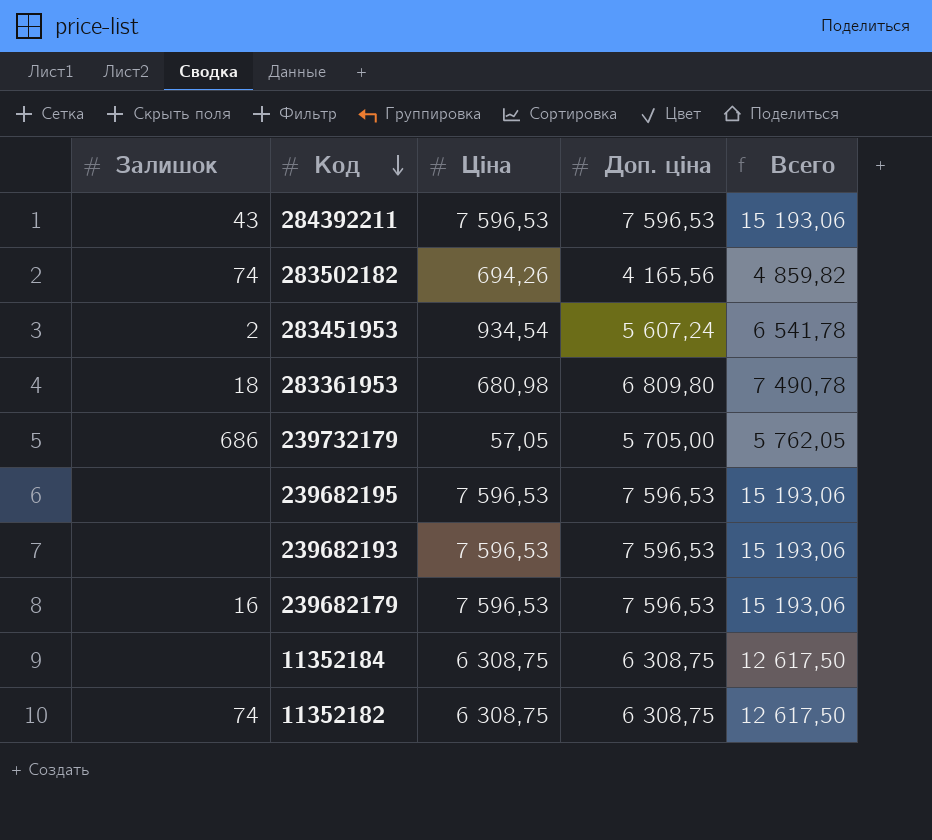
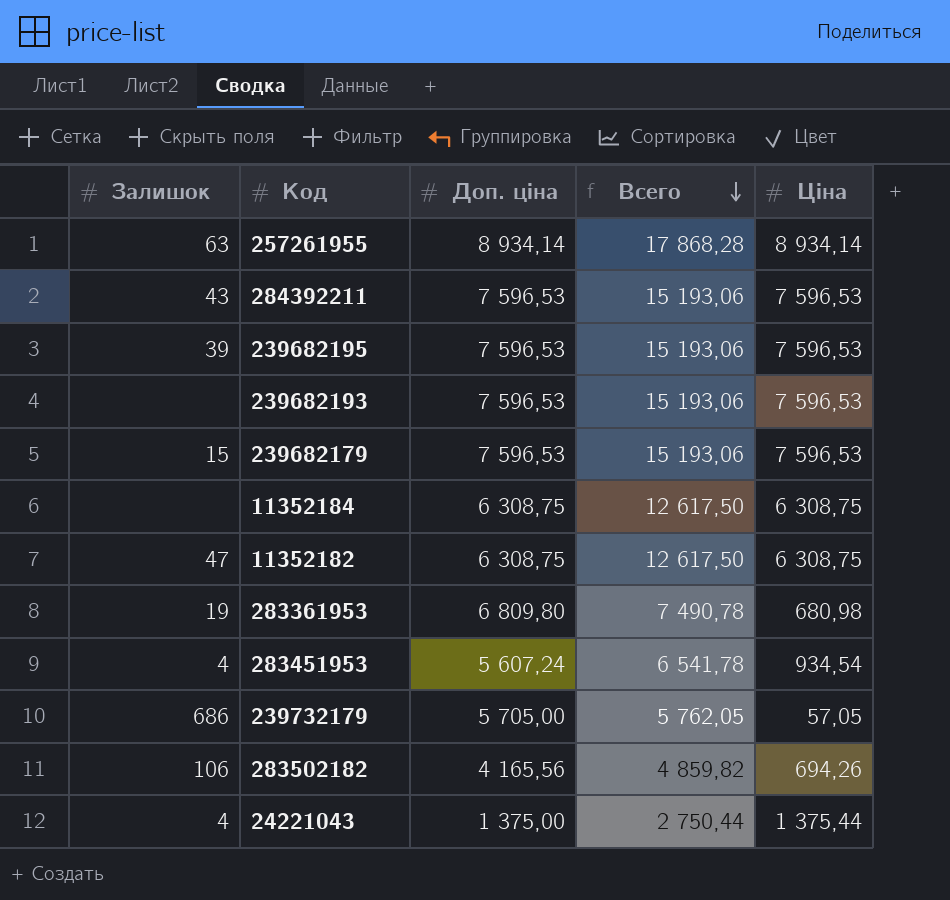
row order: Код descending -> Всего descending
column Ціна | position: 3 -> 5
row 257261955: none -> 63 | 8 934,14 | 17 868,28 | 8 934,14
239682195 | Залишок: none -> 39
239682179 | Залишок: 16 -> 15
11352182 | Залишок: 74 -> 47
283361953 | Залишок: 18 -> 19
283451953 | Залишок: 2 -> 4
283502182 | Залишок: 74 -> 106
row 24221043: none -> 4 | 1 375,00 | 2 750,44 | 1 375,44

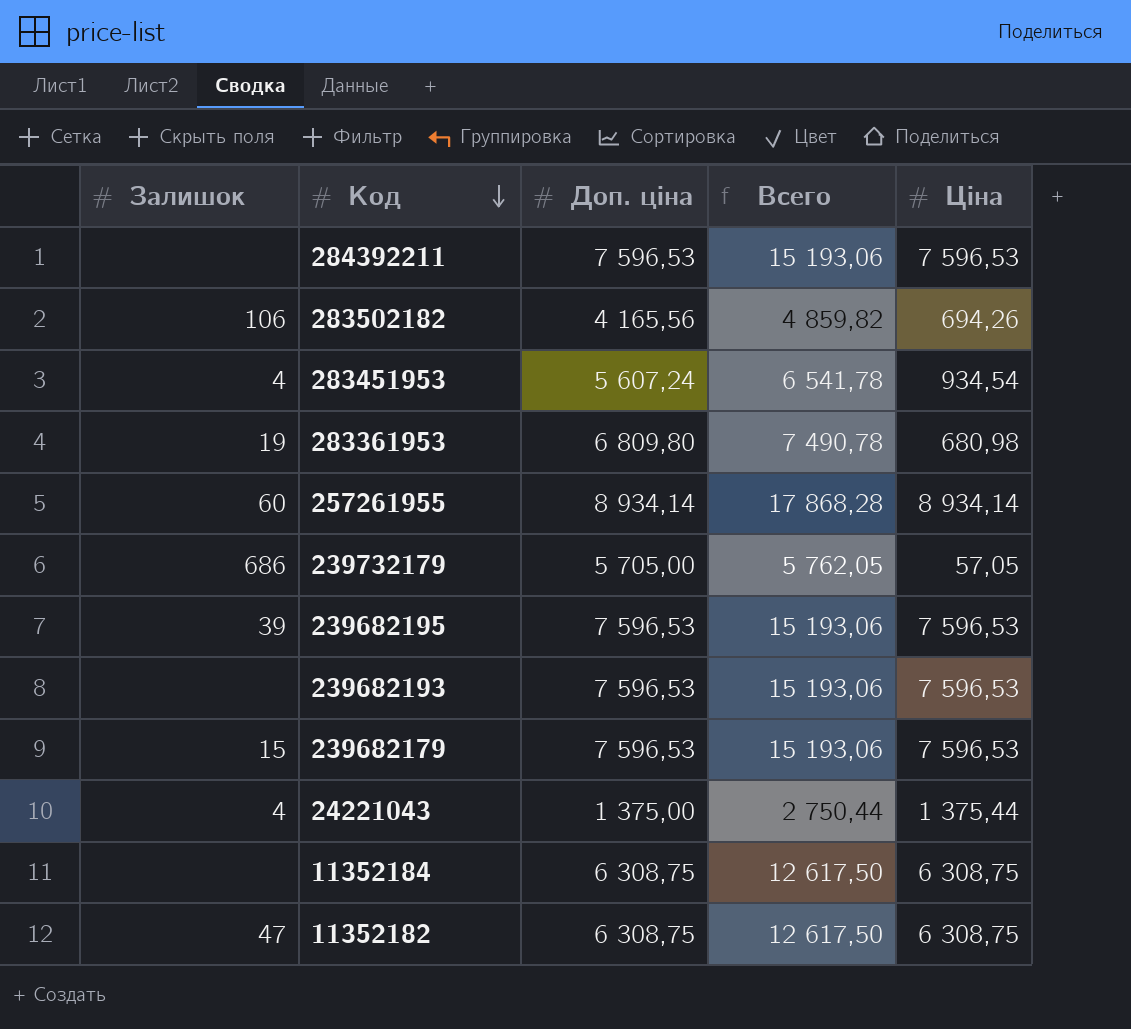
row order: Всего descending -> Код descending
284392211 | Залишок: 43 -> none
257261955 | Залишок: 63 -> 60

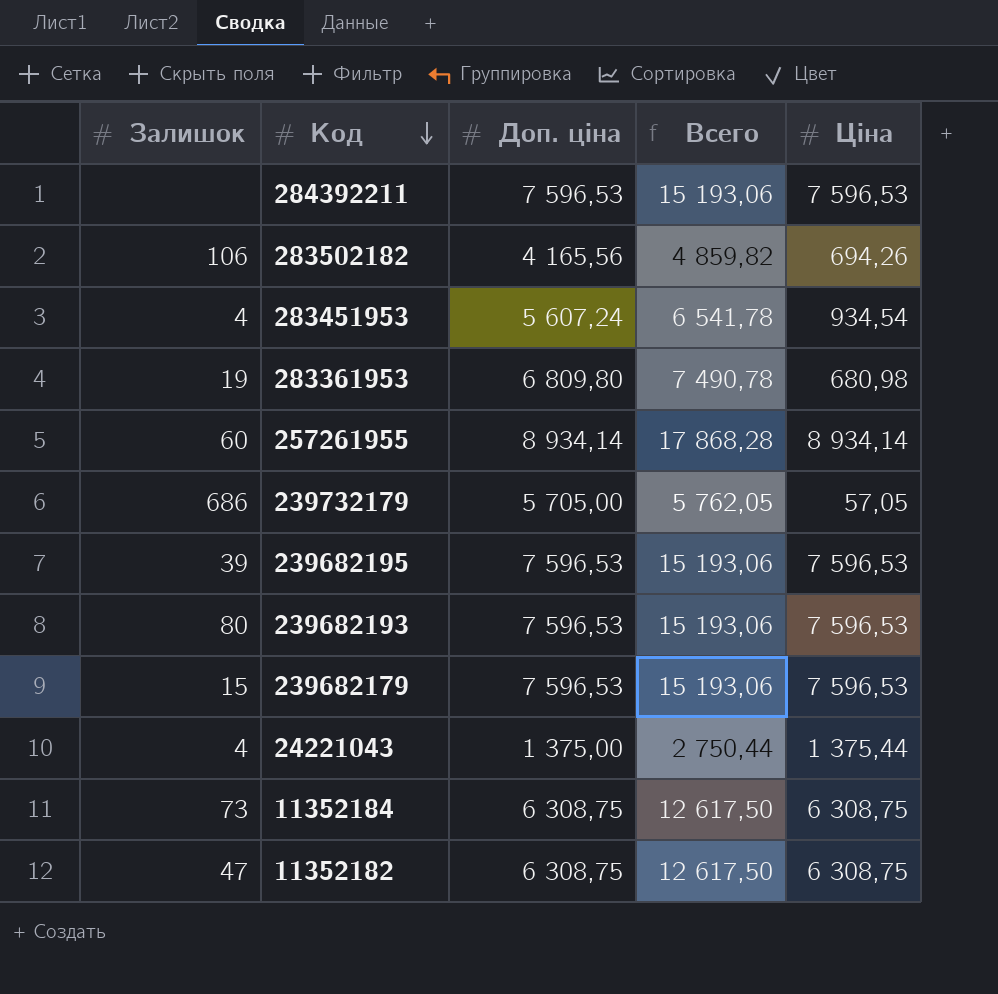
239682193 | Залишок: none -> 80
11352184 | Залишок: none -> 73

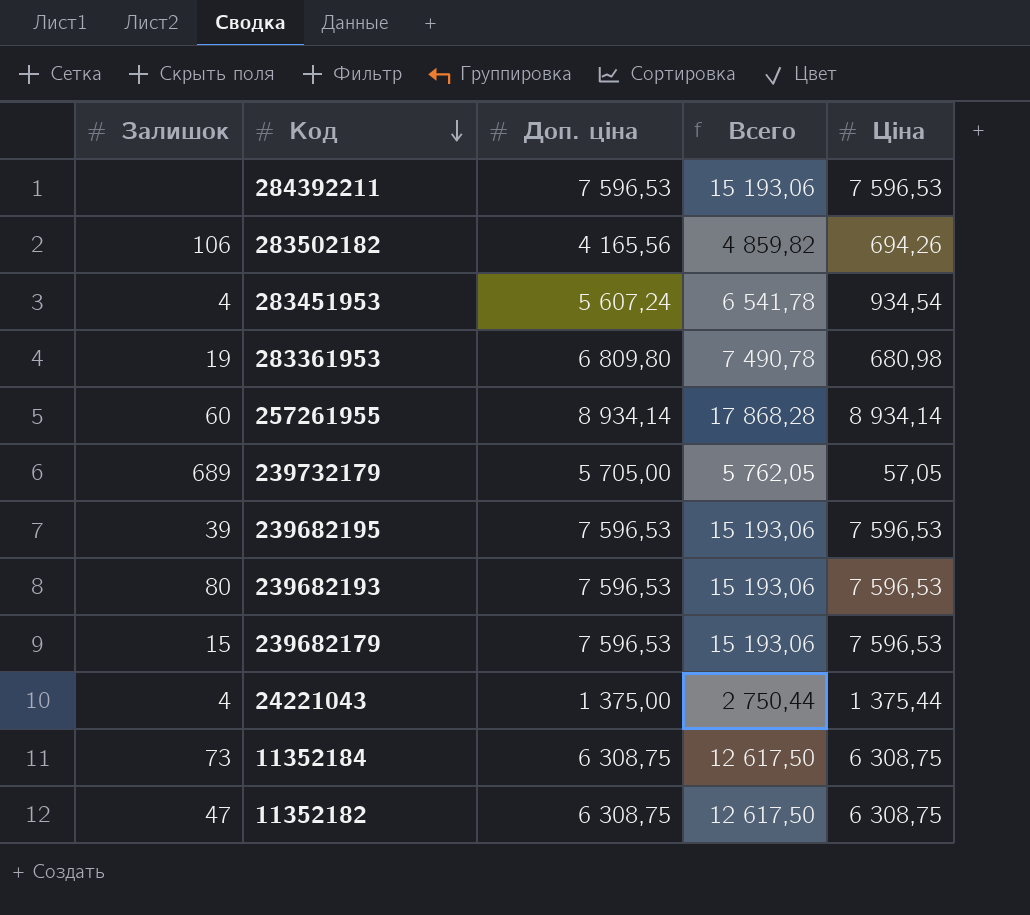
239732179 | Залишок: 686 -> 689

